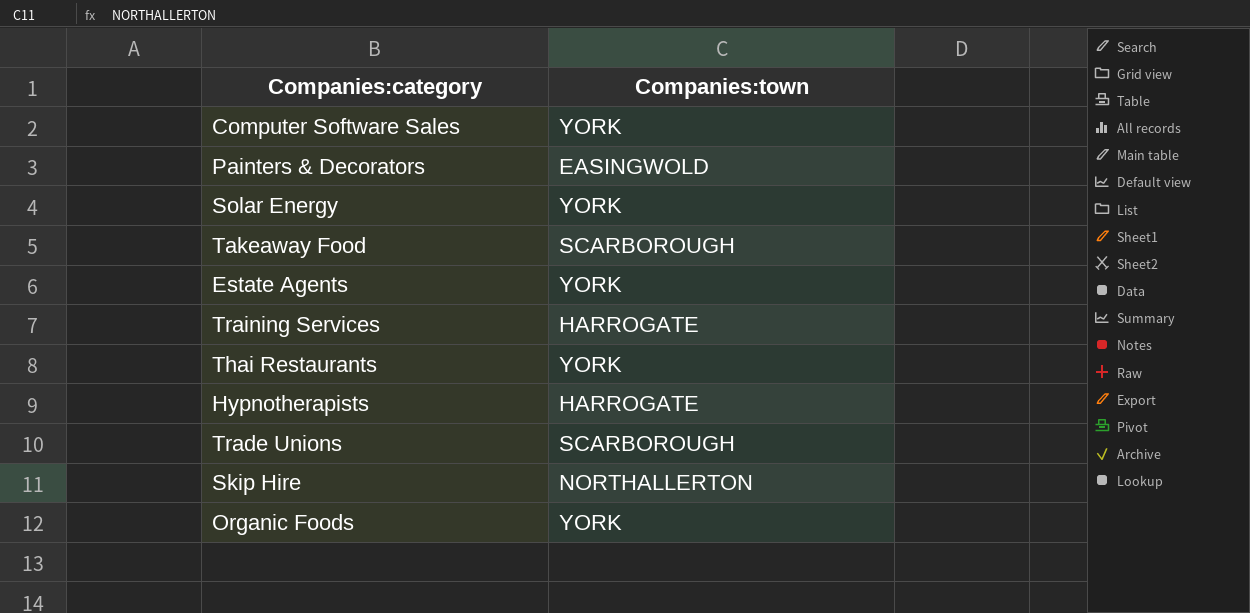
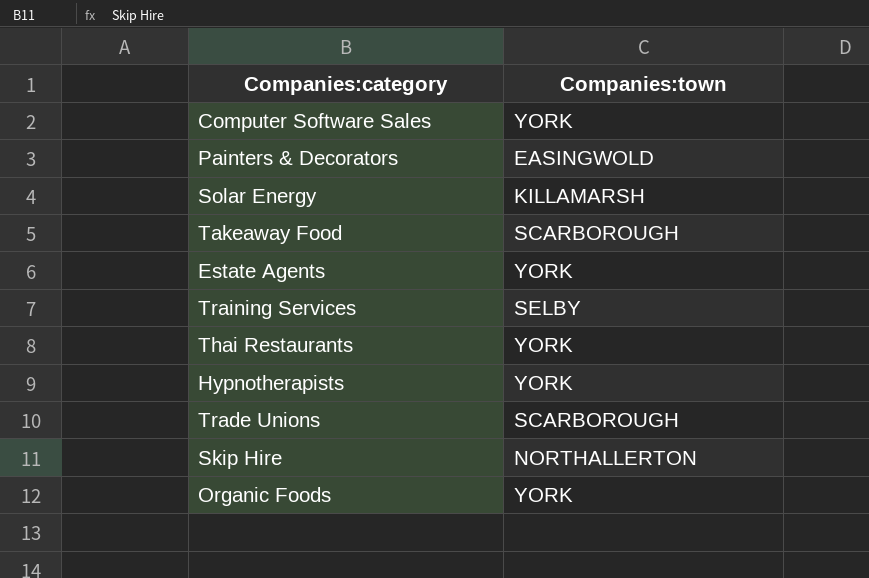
Solar Energy | Companies:town: YORK -> KILLAMARSH
Training Services | Companies:town: HARROGATE -> SELBY
Hypnotherapists | Companies:town: HARROGATE -> YORK

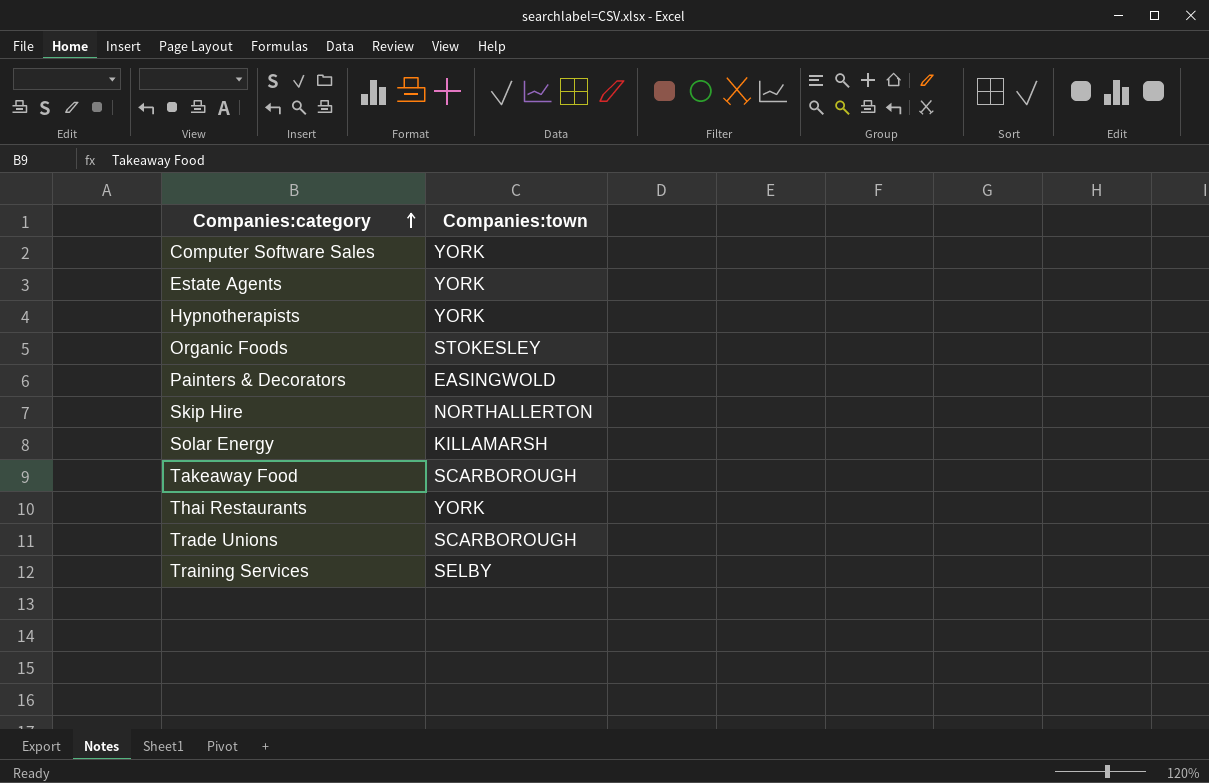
row order: none -> Companies:category ascending
Organic Foods | Companies:town: YORK -> STOKESLEY

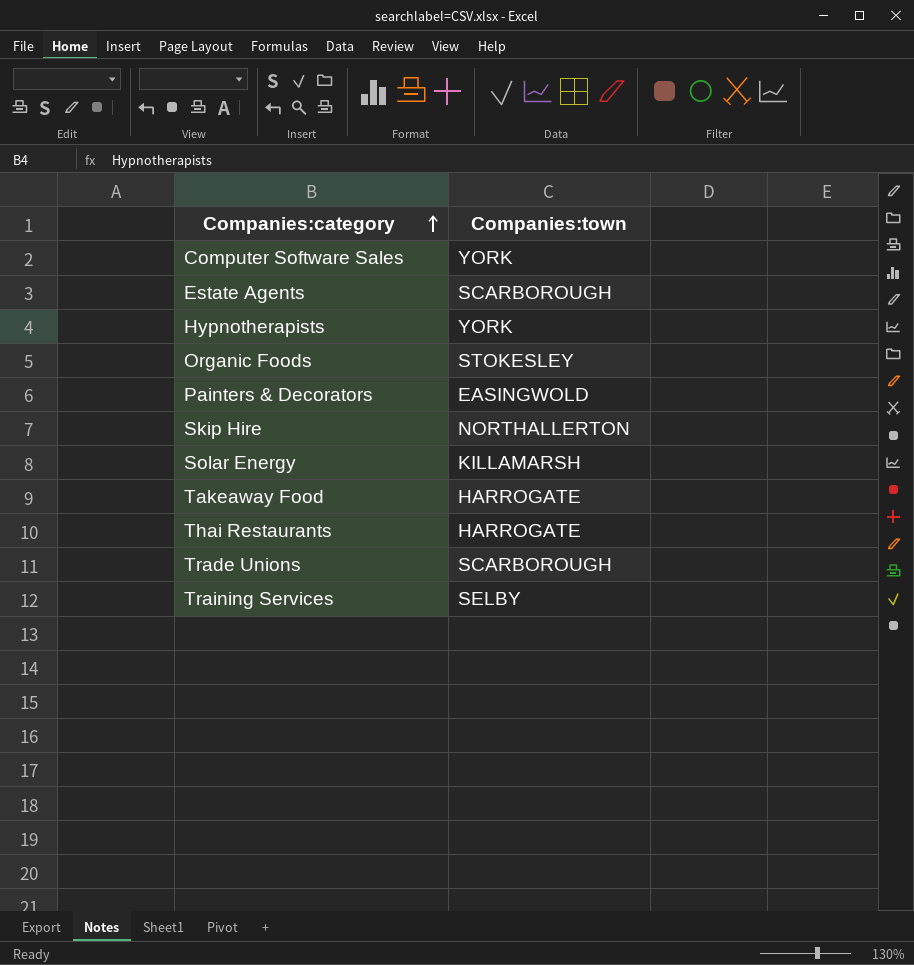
Estate Agents | Companies:town: YORK -> SCARBOROUGH
Takeaway Food | Companies:town: SCARBOROUGH -> HARROGATE
Thai Restaurants | Companies:town: YORK -> HARROGATE

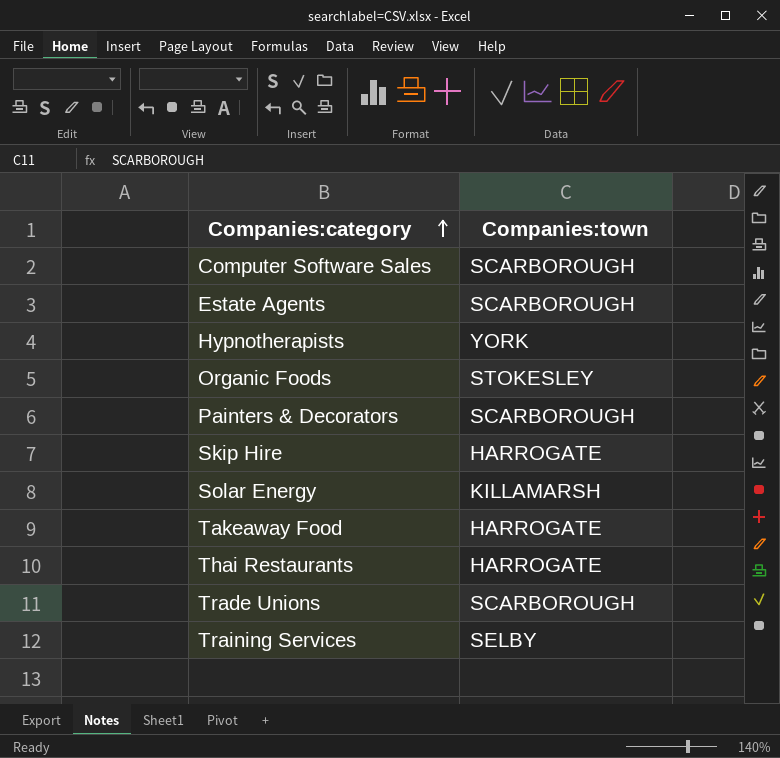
Computer Software Sales | Companies:town: YORK -> SCARBOROUGH
Painters & Decorators | Companies:town: EASINGWOLD -> SCARBOROUGH
Skip Hire | Companies:town: NORTHALLERTON -> HARROGATE

